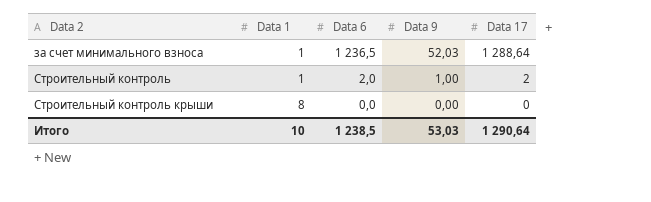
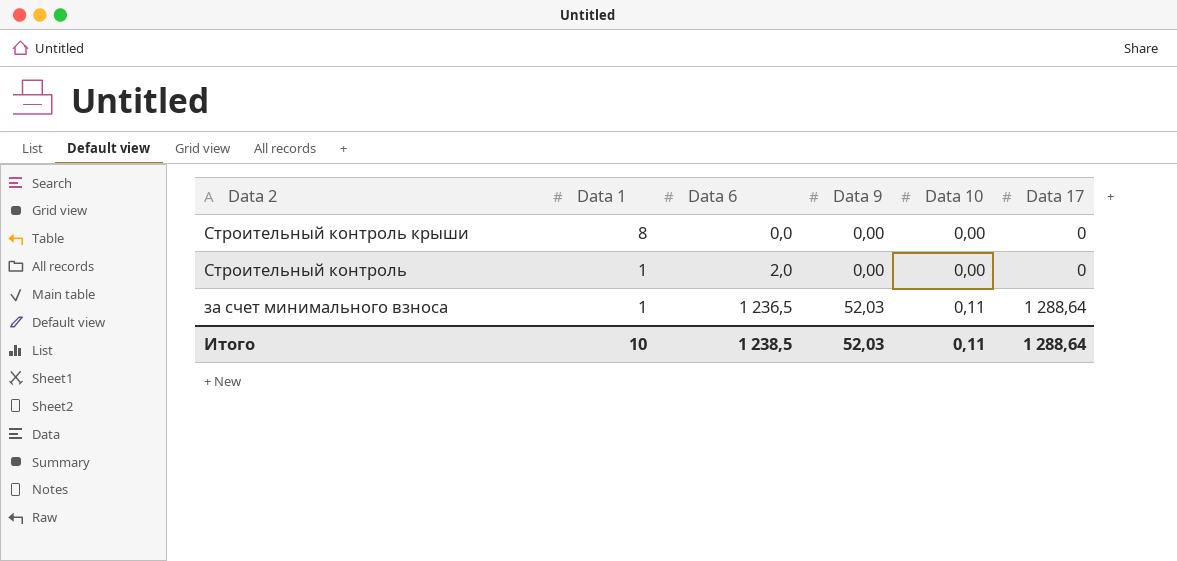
row order: Data 2 ascending -> Data 2 descending
column Data 10 | position: none -> 5
Строительный контроль | Data 9: 1,00 -> 0,00
Строительный контроль | Data 17: 2 -> 0
Итого | Data 9: 53,03 -> 52,03
Итого | Data 17: 1 290,64 -> 1 288,64

